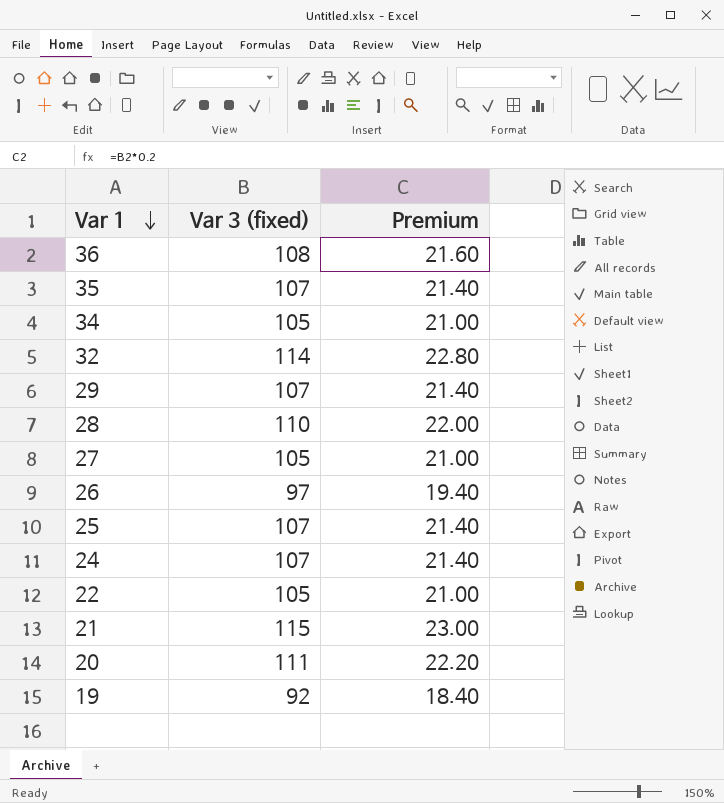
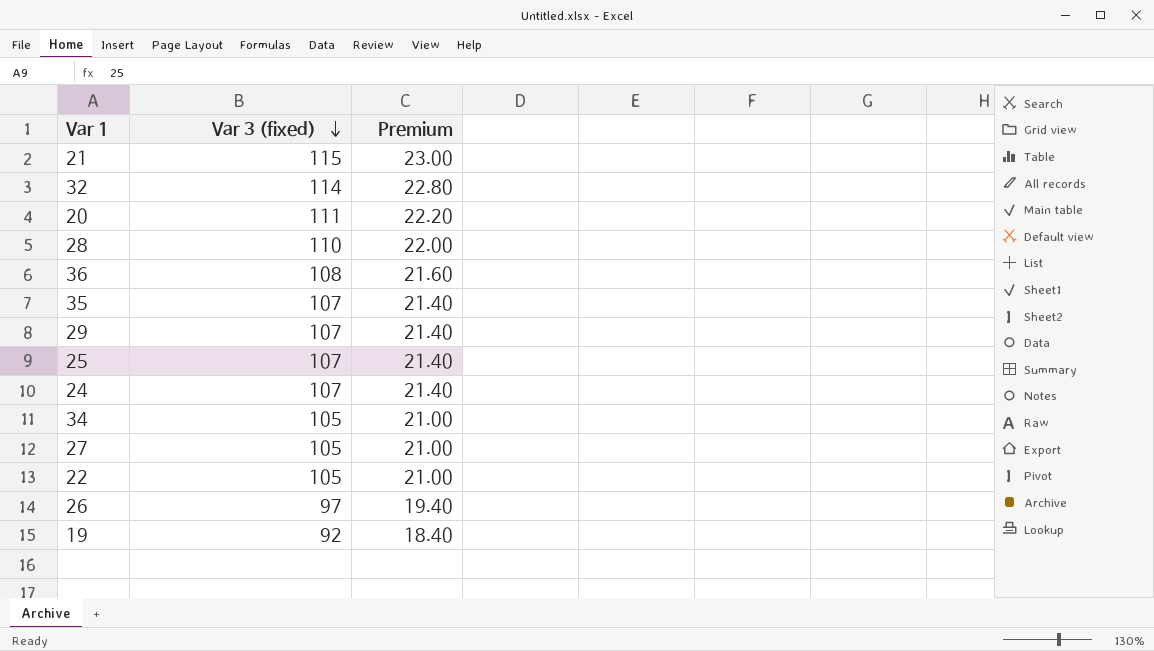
row order: Var 1 descending -> Var 3 (fixed) descending

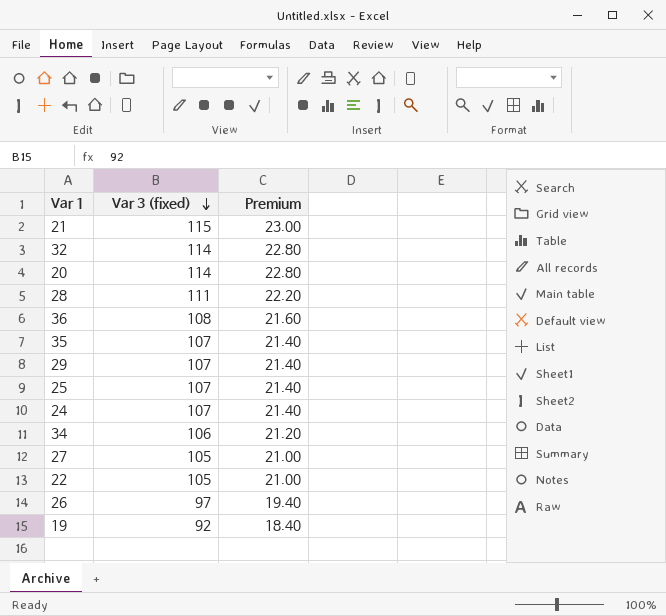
20 | Var 3 (fixed): 111 -> 114
20 | Premium: 22.20 -> 22.80
28 | Var 3 (fixed): 110 -> 111
28 | Premium: 22.00 -> 22.20
34 | Var 3 (fixed): 105 -> 106
34 | Premium: 21.00 -> 21.20

